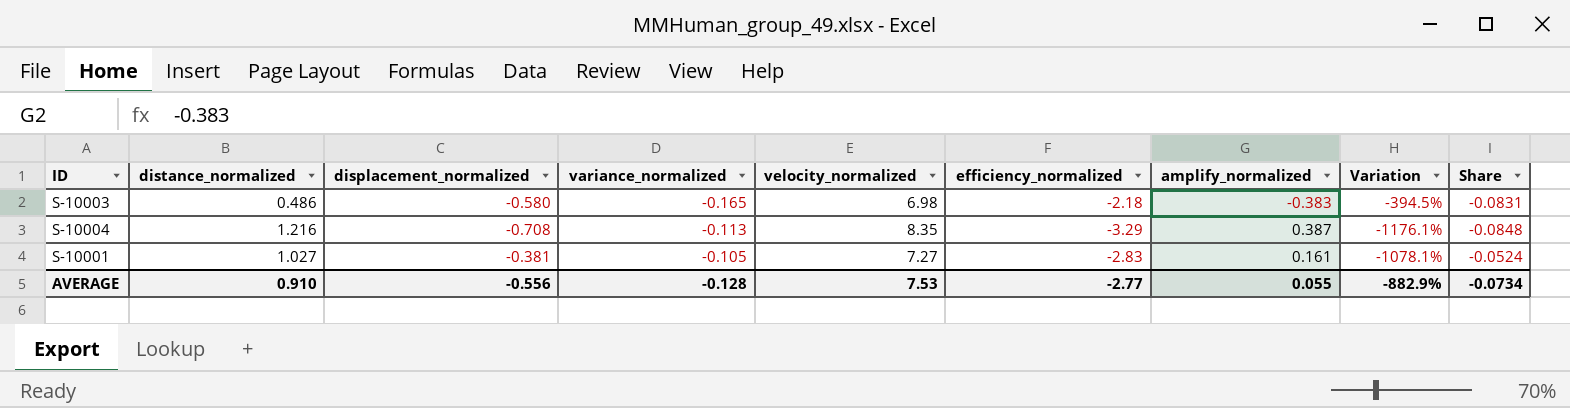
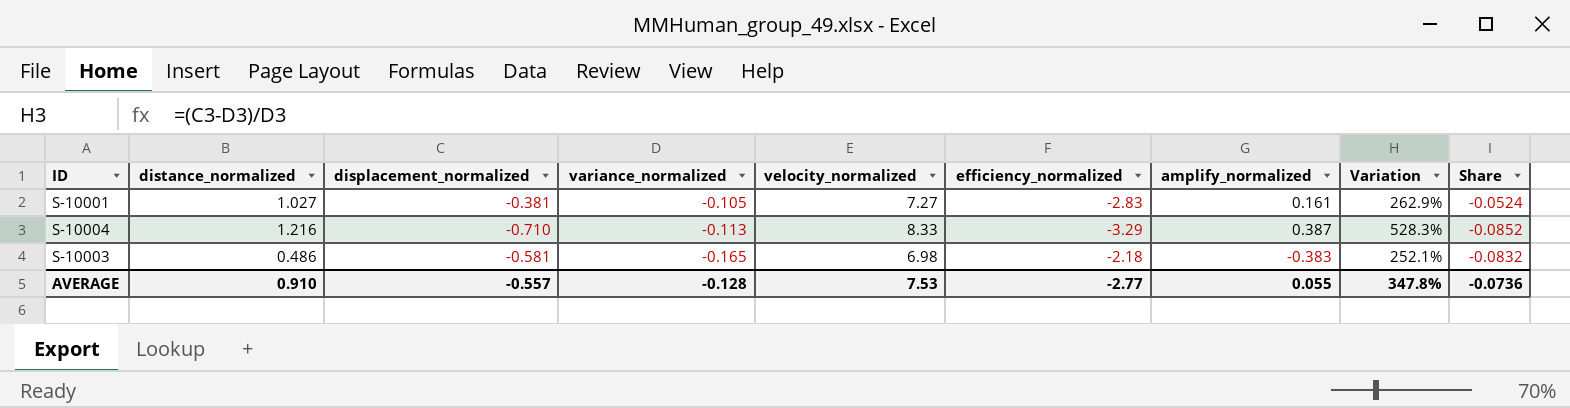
row order: variance_normalized ascending -> variance_normalized descending
column Variation | formula: ([distance_normalized] - [variance_normalized]) / [variance_normalized] -> ([displacement_normalized] - [variance_normalized]) / [variance_normalized]
S-10004 | displacement_normalized: -0.708 -> -0.710
S-10004 | velocity_normalized: 8.35 -> 8.33
S-10004 | Share: -0.0848 -> -0.0852
S-10003 | displacement_normalized: -0.580 -> -0.581
S-10003 | Share: -0.0831 -> -0.0832
AVERAGE | displacement_normalized: -0.556 -> -0.557
AVERAGE | Variation: -882.9% -> 347.8%
AVERAGE | Share: -0.0734 -> -0.0736

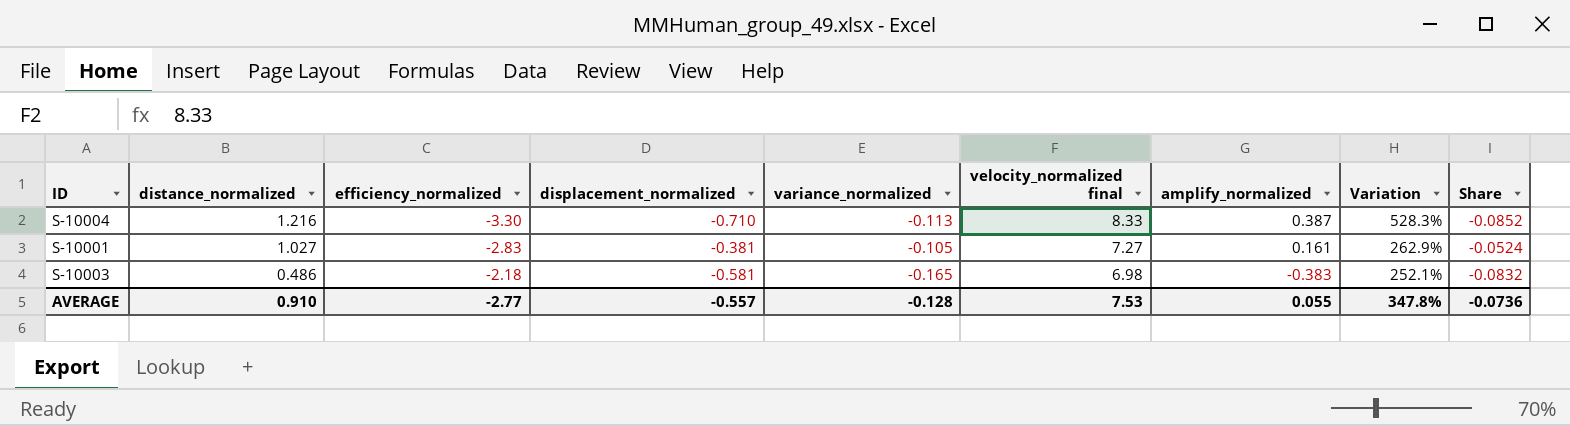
row order: variance_normalized descending -> distance_normalized descending
column efficiency_normalized | position: 6 -> 3
column name: velocity_normalized -> velocity_normalized final
S-10004 | efficiency_normalized: -3.29 -> -3.30

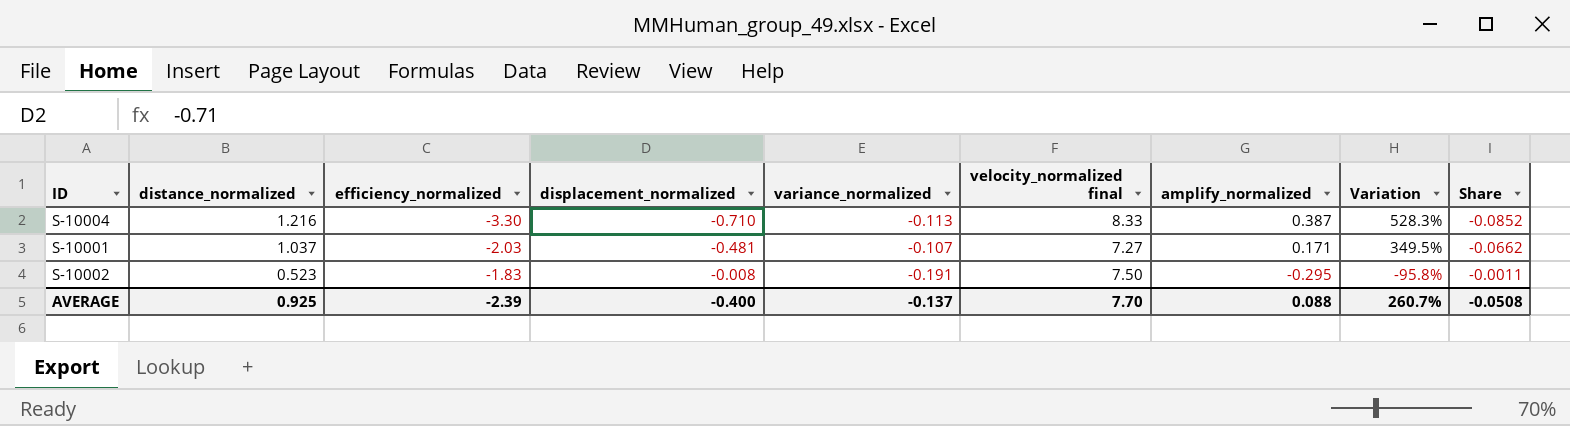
row S-10003: 0.486 | -2.18 | -0.581 | -0.165 | 6.98 | -0.383 | 252.1% | -0.0832 -> none
S-10001 | distance_normalized: 1.027 -> 1.037
S-10001 | efficiency_normalized: -2.83 -> -2.03
S-10001 | displacement_normalized: -0.381 -> -0.481
S-10001 | variance_normalized: -0.105 -> -0.107
S-10001 | amplify_normalized: 0.161 -> 0.171
S-10001 | Variation: 262.9% -> 349.5%
S-10001 | Share: -0.0524 -> -0.0662
row S-10002: none -> 0.523 | -1.83 | -0.008 | -0.191 | 7.50 | -0.295 | -95.8% | -0.0011
AVERAGE | distance_normalized: 0.910 -> 0.925
AVERAGE | efficiency_normalized: -2.77 -> -2.39
AVERAGE | displacement_normalized: -0.557 -> -0.400
AVERAGE | variance_normalized: -0.128 -> -0.137
AVERAGE | velocity_normalized final: 7.53 -> 7.70
AVERAGE | amplify_normalized: 0.055 -> 0.088
AVERAGE | Variation: 347.8% -> 260.7%
AVERAGE | Share: -0.0736 -> -0.0508

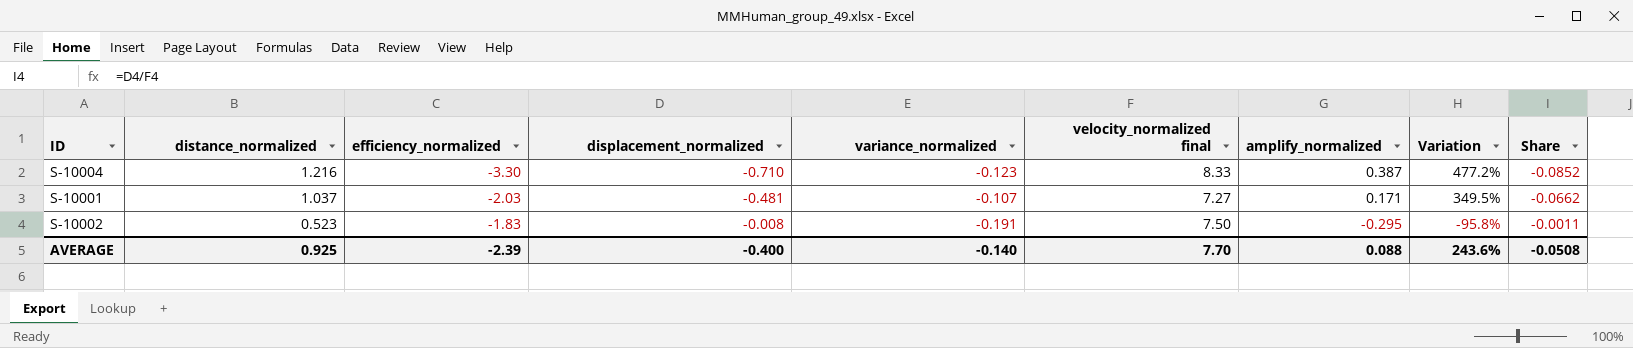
S-10004 | variance_normalized: -0.113 -> -0.123
S-10004 | Variation: 528.3% -> 477.2%
AVERAGE | variance_normalized: -0.137 -> -0.140
AVERAGE | Variation: 260.7% -> 243.6%

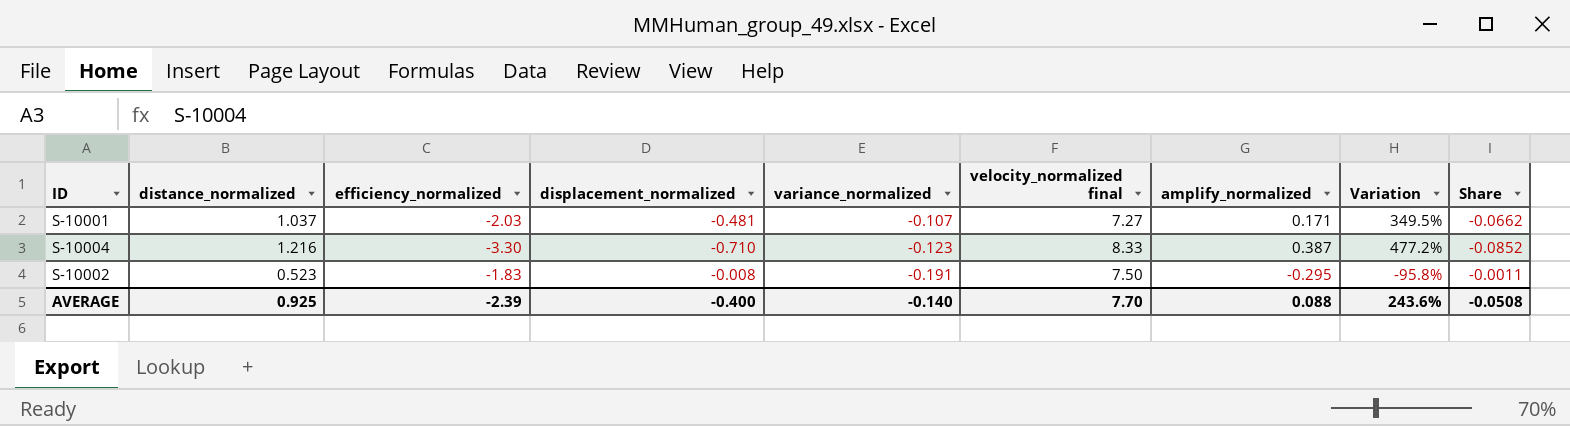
row order: distance_normalized descending -> variance_normalized descending

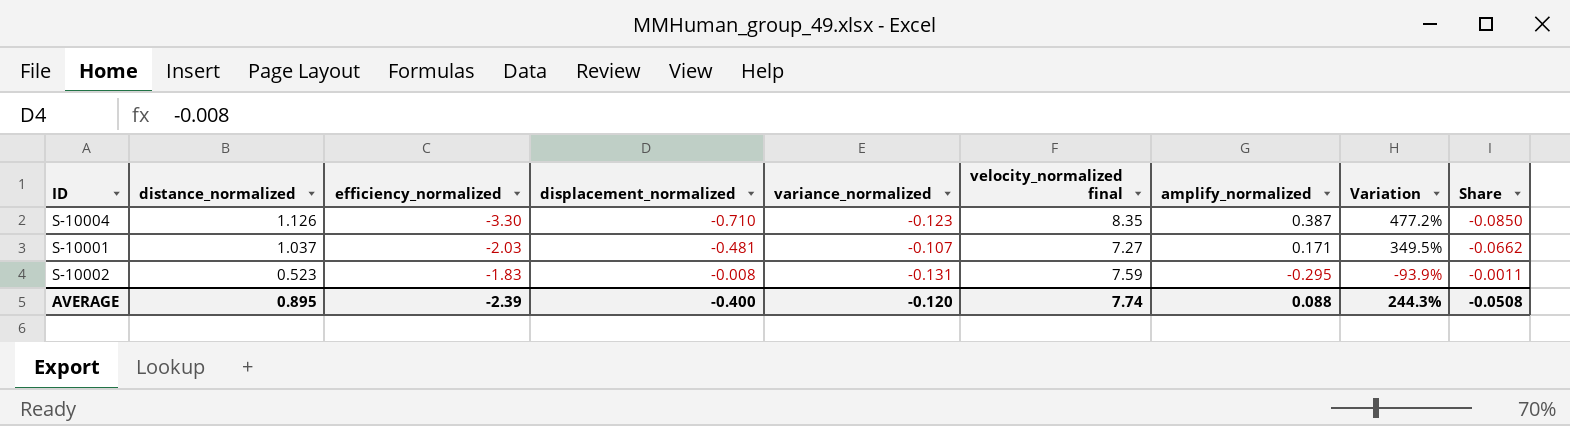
row order: variance_normalized descending -> distance_normalized descending
S-10004 | distance_normalized: 1.216 -> 1.126
S-10004 | velocity_normalized final: 8.33 -> 8.35
S-10004 | Share: -0.0852 -> -0.0850
S-10002 | variance_normalized: -0.191 -> -0.131
S-10002 | velocity_normalized final: 7.50 -> 7.59
S-10002 | Variation: -95.8% -> -93.9%
AVERAGE | distance_normalized: 0.925 -> 0.895
AVERAGE | variance_normalized: -0.140 -> -0.120
AVERAGE | velocity_normalized final: 7.70 -> 7.74
AVERAGE | Variation: 243.6% -> 244.3%

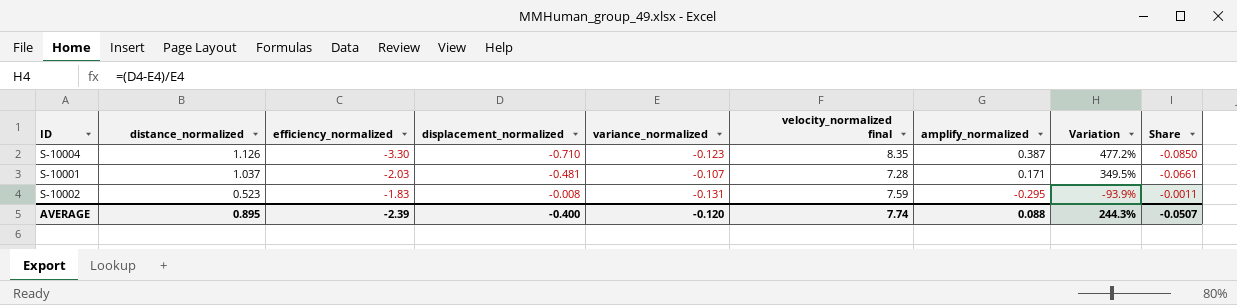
S-10001 | velocity_normalized final: 7.27 -> 7.28
S-10001 | Share: -0.0662 -> -0.0661
AVERAGE | Share: -0.0508 -> -0.0507

